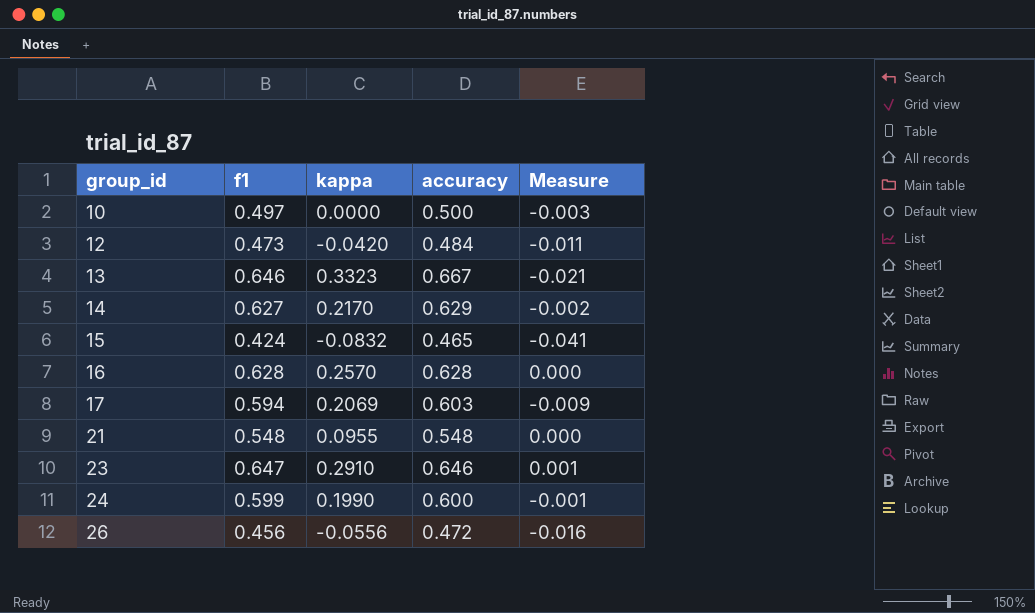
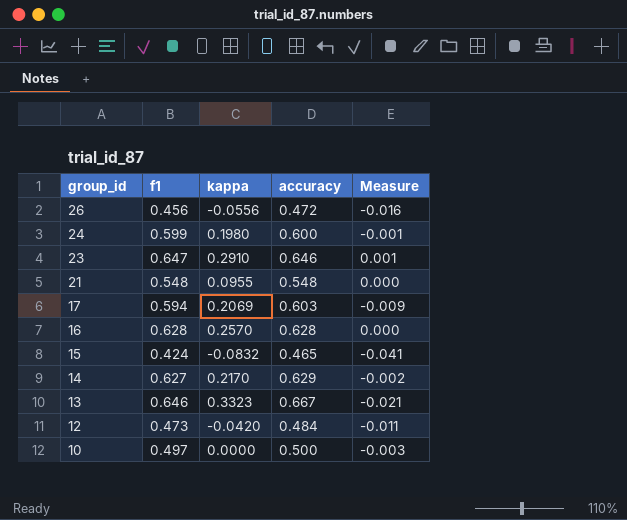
row order: group_id ascending -> group_id descending
24 | kappa: 0.1990 -> 0.1980

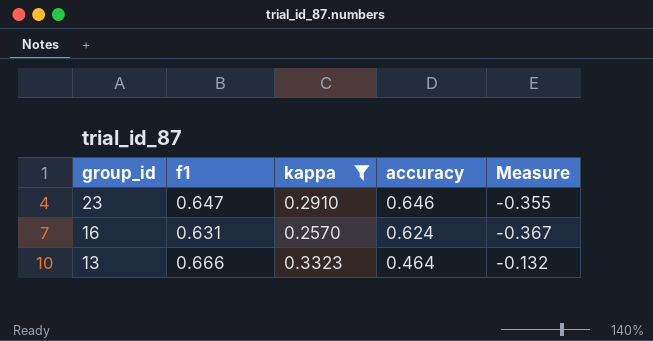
filter: none -> kappa >= 0.2570
column Measure | formula: [f1] - [accuracy] -> [kappa] - [accuracy]
16 | f1: 0.628 -> 0.631
16 | accuracy: 0.628 -> 0.624
13 | f1: 0.646 -> 0.666
13 | accuracy: 0.667 -> 0.464

